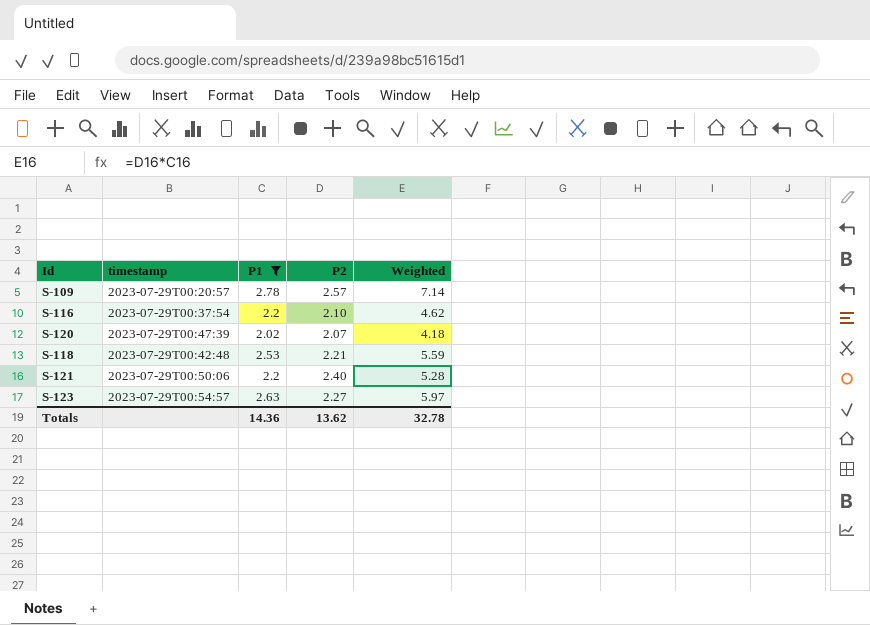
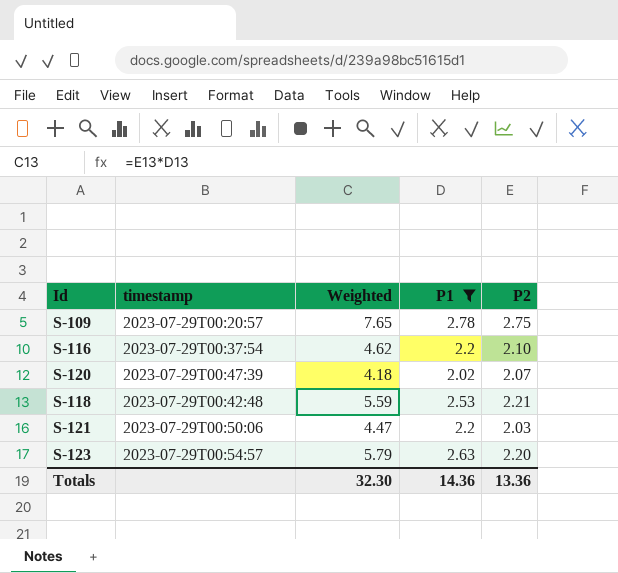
column Weighted | position: 5 -> 3
S-109 | Weighted: 7.14 -> 7.65
S-109 | P2: 2.57 -> 2.75
S-121 | Weighted: 5.28 -> 4.47
S-121 | P2: 2.40 -> 2.03
S-123 | Weighted: 5.97 -> 5.79
S-123 | P2: 2.27 -> 2.20
Totals | Weighted: 32.78 -> 32.30
Totals | P2: 13.62 -> 13.36

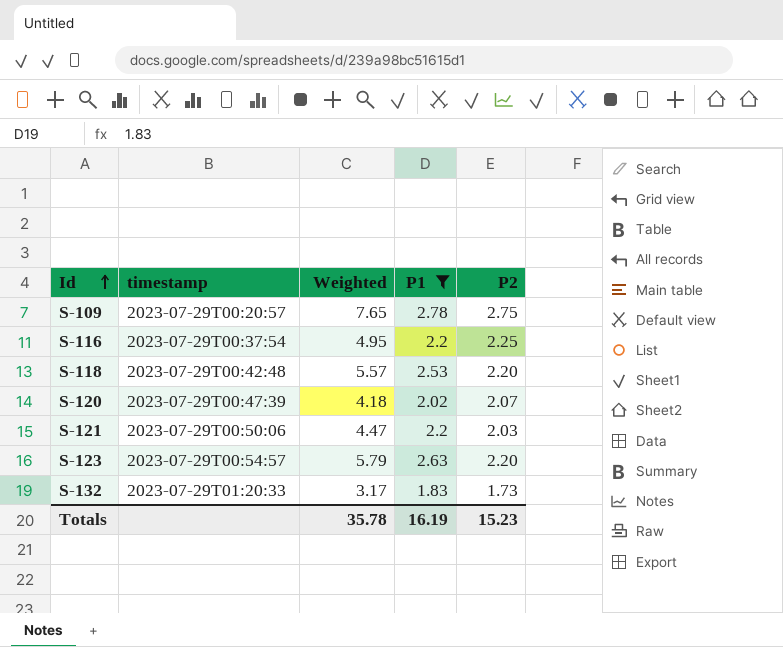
row order: none -> Id ascending
S-116 | Weighted: 4.62 -> 4.95
S-116 | P2: 2.10 -> 2.25
S-118 | Weighted: 5.59 -> 5.57
S-118 | P2: 2.21 -> 2.20
row S-132: none -> 2023-07-29T01:20:33 | 3.17 | 1.83 | 1.73
Totals | Weighted: 32.30 -> 35.78
Totals | P1: 14.36 -> 16.19
Totals | P2: 13.36 -> 15.23

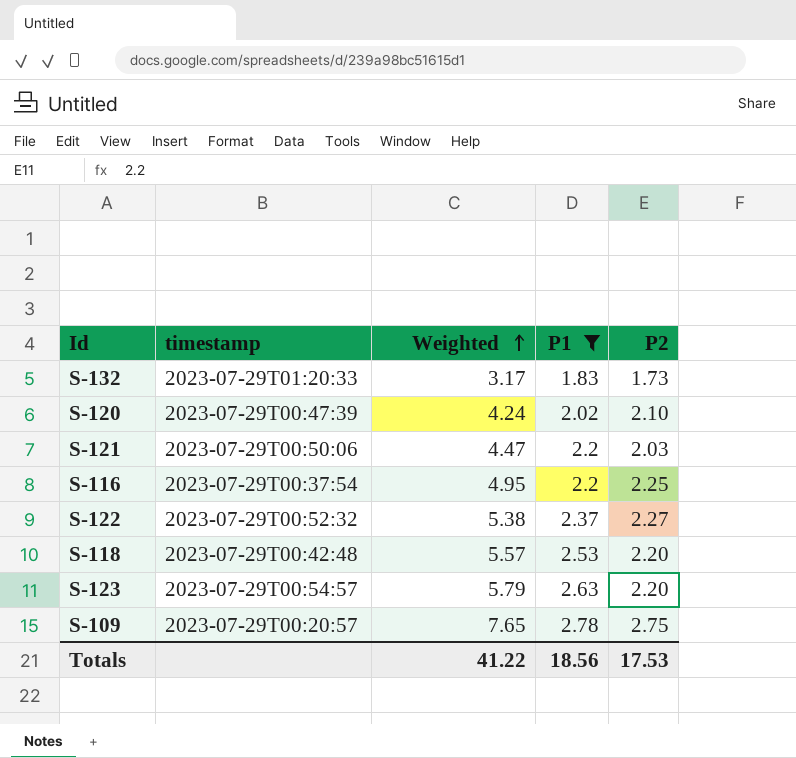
row order: Id ascending -> Weighted ascending
S-120 | Weighted: 4.18 -> 4.24
S-120 | P2: 2.07 -> 2.10
row S-122: none -> 2023-07-29T00:52:32 | 5.38 | 2.37 | 2.27
Totals | Weighted: 35.78 -> 41.22
Totals | P1: 16.19 -> 18.56
Totals | P2: 15.23 -> 17.53

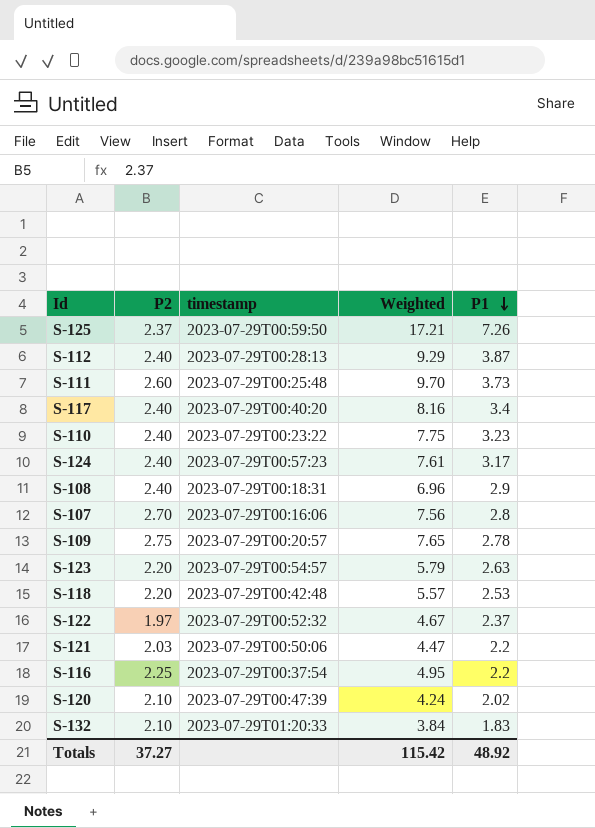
filter: P1 <= 2.78 -> none
row order: Weighted ascending -> P1 descending
column P2 | position: 5 -> 2
S-122 | P2: 2.27 -> 1.97
S-122 | Weighted: 5.38 -> 4.67
S-132 | P2: 1.73 -> 2.10
S-132 | Weighted: 3.17 -> 3.84
Totals | P2: 17.53 -> 37.27
Totals | Weighted: 41.22 -> 115.42
Totals | P1: 18.56 -> 48.92

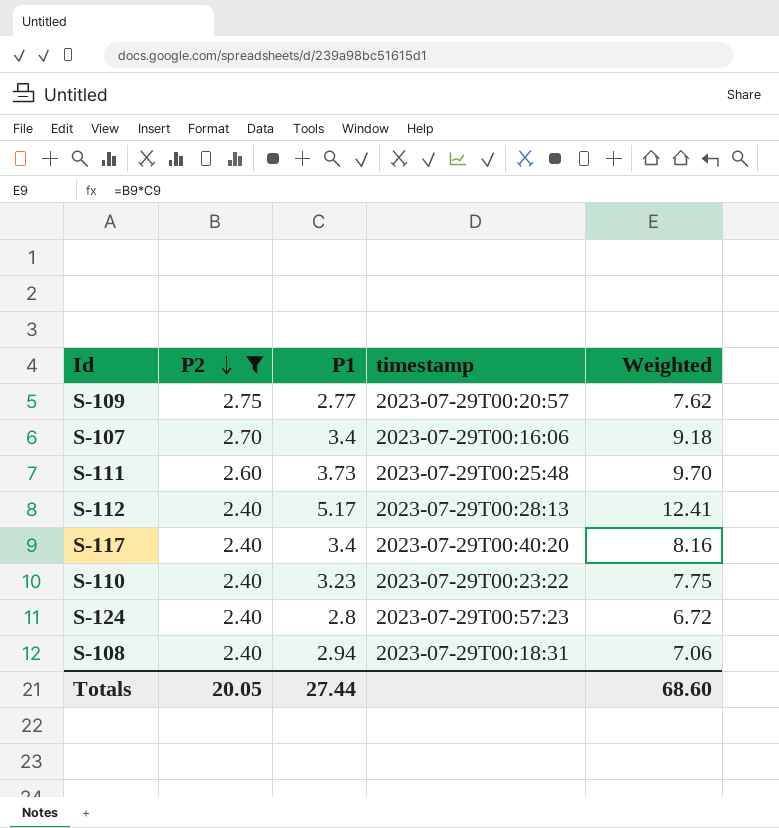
filter: none -> P2 >= 2.40
row order: P1 descending -> P2 descending
column P1 | position: 5 -> 3
S-109 | P1: 2.78 -> 2.77
S-109 | Weighted: 7.65 -> 7.62
S-107 | P1: 2.8 -> 3.4
S-107 | Weighted: 7.56 -> 9.18
S-112 | P1: 3.87 -> 5.17
S-112 | Weighted: 9.29 -> 12.41
S-124 | P1: 3.17 -> 2.8
S-124 | Weighted: 7.61 -> 6.72
S-108 | P1: 2.9 -> 2.94
S-108 | Weighted: 6.96 -> 7.06
Totals | P2: 37.27 -> 20.05
Totals | P1: 48.92 -> 27.44
Totals | Weighted: 115.42 -> 68.60

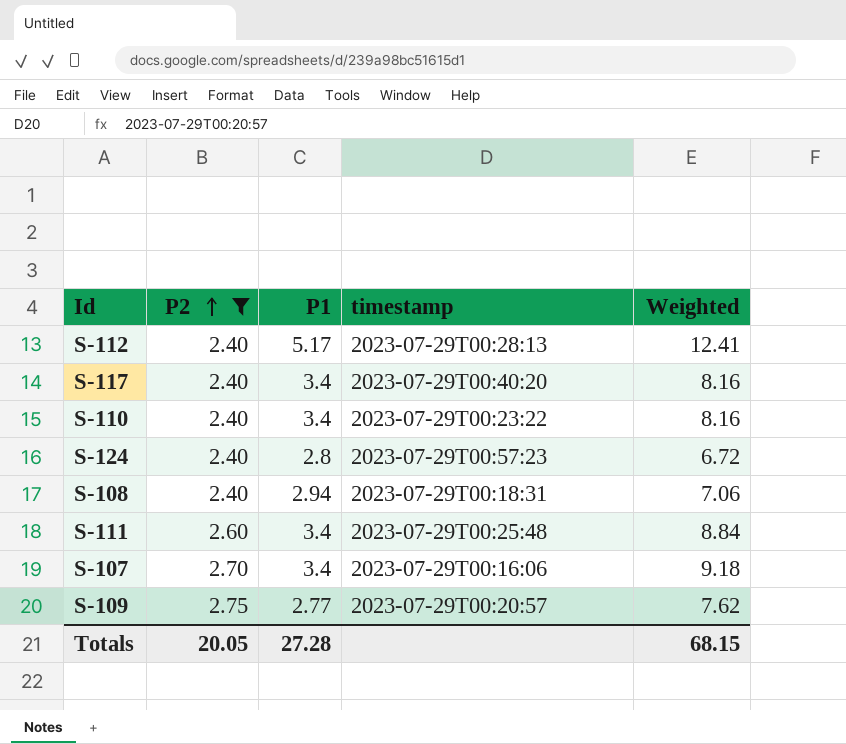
row order: P2 descending -> P2 ascending
S-110 | P1: 3.23 -> 3.4
S-110 | Weighted: 7.75 -> 8.16
S-111 | P1: 3.73 -> 3.4
S-111 | Weighted: 9.70 -> 8.84
Totals | P1: 27.44 -> 27.28
Totals | Weighted: 68.60 -> 68.15

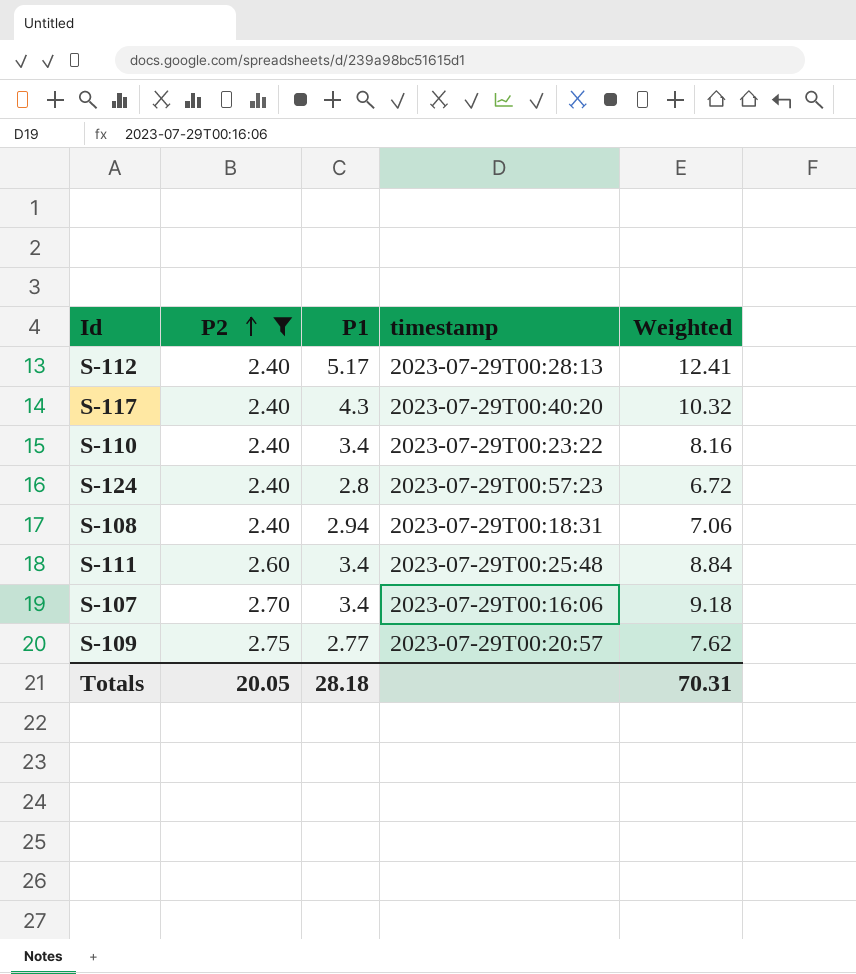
S-117 | P1: 3.4 -> 4.3
S-117 | Weighted: 8.16 -> 10.32
Totals | P1: 27.28 -> 28.18
Totals | Weighted: 68.15 -> 70.31

